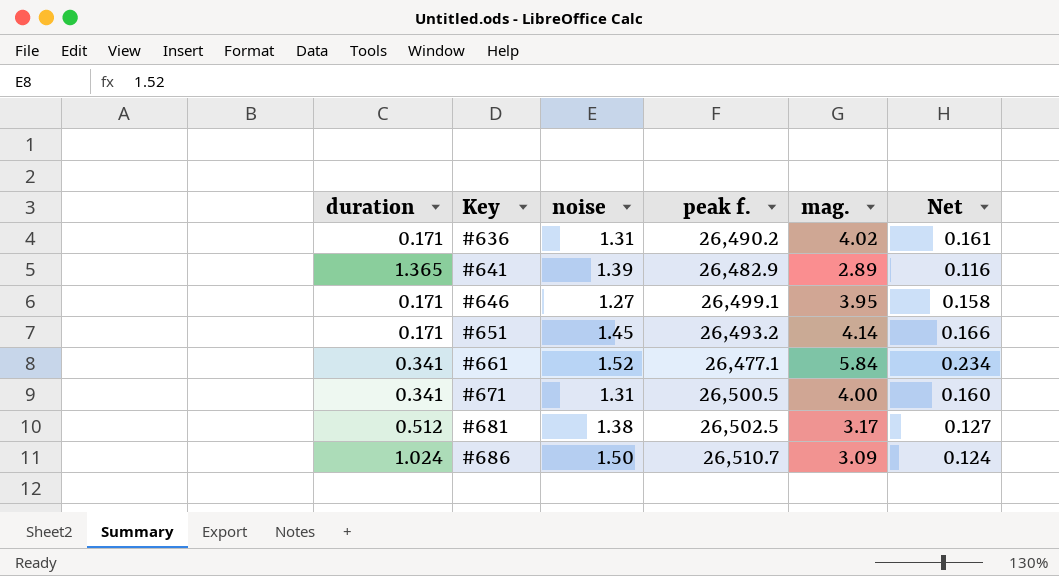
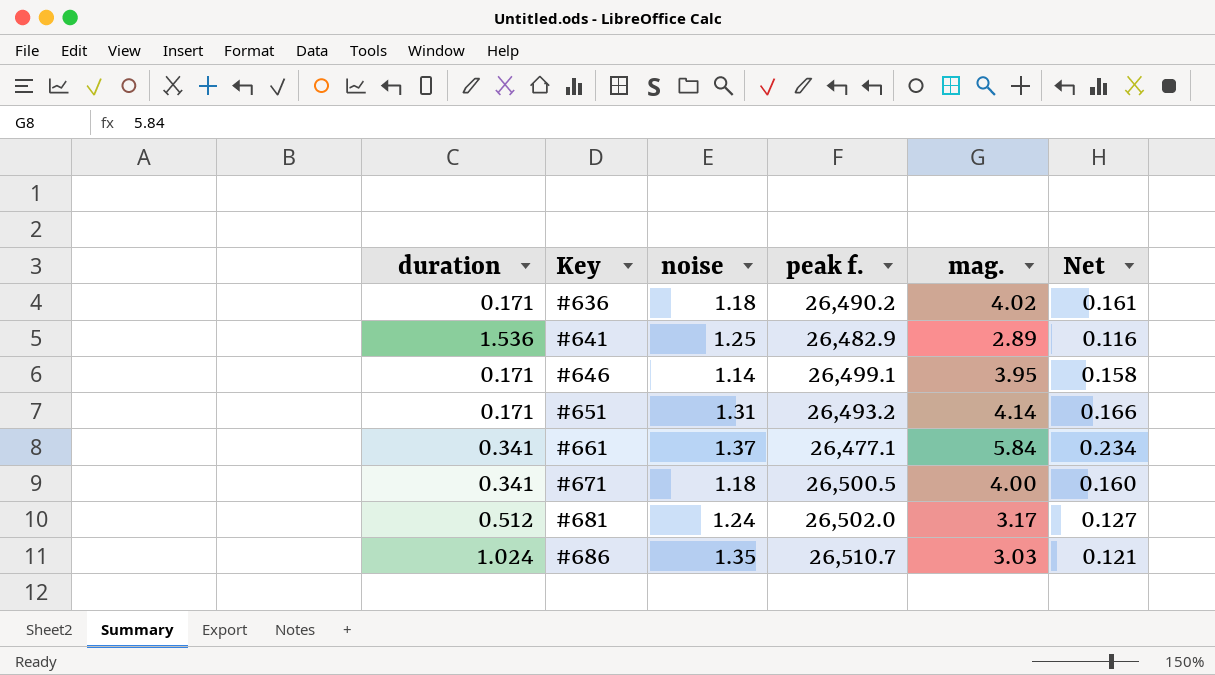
#636 | noise: 1.31 -> 1.18
#641 | duration: 1.365 -> 1.536
#641 | noise: 1.39 -> 1.25
#646 | noise: 1.27 -> 1.14
#651 | noise: 1.45 -> 1.31
#661 | noise: 1.52 -> 1.37
#671 | noise: 1.31 -> 1.18
#681 | noise: 1.38 -> 1.24
#681 | peak f.: 26,502.5 -> 26,502.0
#686 | noise: 1.50 -> 1.35
#686 | mag.: 3.09 -> 3.03
#686 | Net: 0.124 -> 0.121

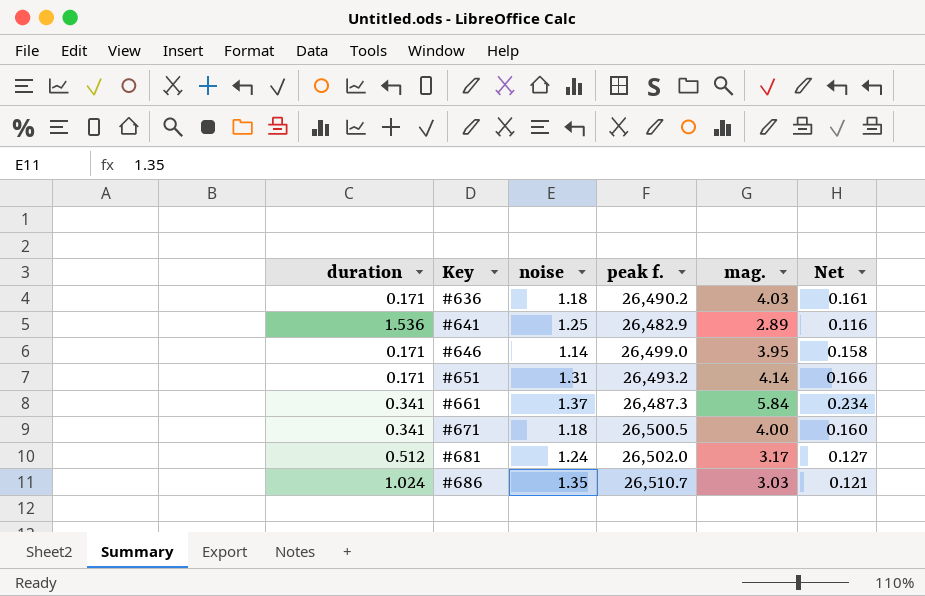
#636 | mag.: 4.02 -> 4.03
#646 | peak f.: 26,499.1 -> 26,499.0
#661 | peak f.: 26,477.1 -> 26,487.3

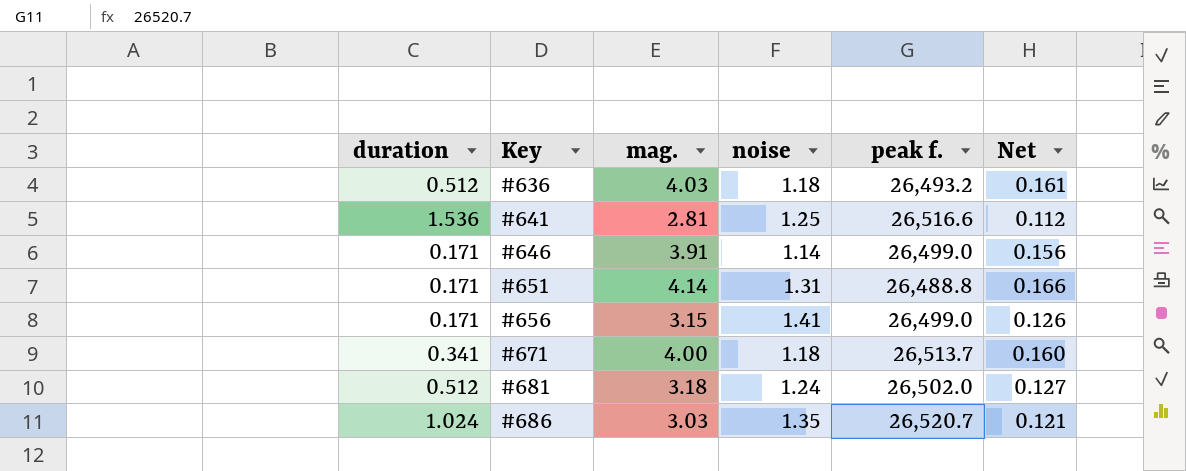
column mag. | position: 5 -> 3
row #661: 0.341 | 1.37 | 26,487.3 | 5.84 | 0.234 -> none
#636 | duration: 0.171 -> 0.512
#636 | peak f.: 26,490.2 -> 26,493.2
#641 | mag.: 2.89 -> 2.81
#641 | peak f.: 26,482.9 -> 26,516.6
#641 | Net: 0.116 -> 0.112
#646 | mag.: 3.95 -> 3.91
#646 | Net: 0.158 -> 0.156
#651 | peak f.: 26,493.2 -> 26,488.8
row #656: none -> 0.171 | 3.15 | 1.41 | 26,499.0 | 0.126
#671 | peak f.: 26,500.5 -> 26,513.7
#681 | mag.: 3.17 -> 3.18
#686 | peak f.: 26,510.7 -> 26,520.7

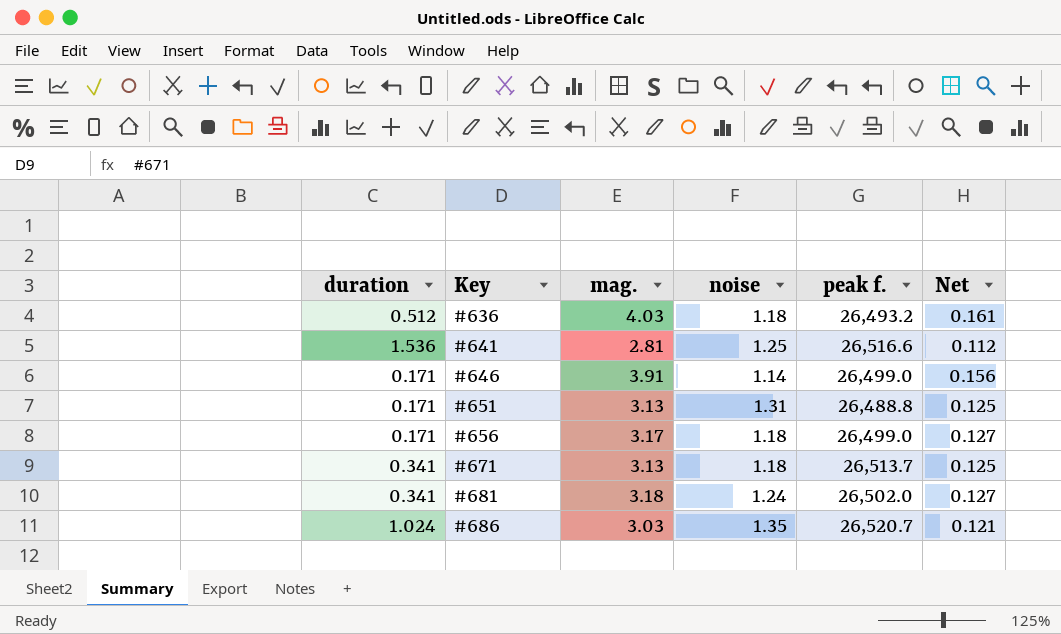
#651 | mag.: 4.14 -> 3.13
#651 | Net: 0.166 -> 0.125
#656 | mag.: 3.15 -> 3.17
#656 | noise: 1.41 -> 1.18
#656 | Net: 0.126 -> 0.127
#671 | mag.: 4.00 -> 3.13
#671 | Net: 0.160 -> 0.125
#681 | duration: 0.512 -> 0.341

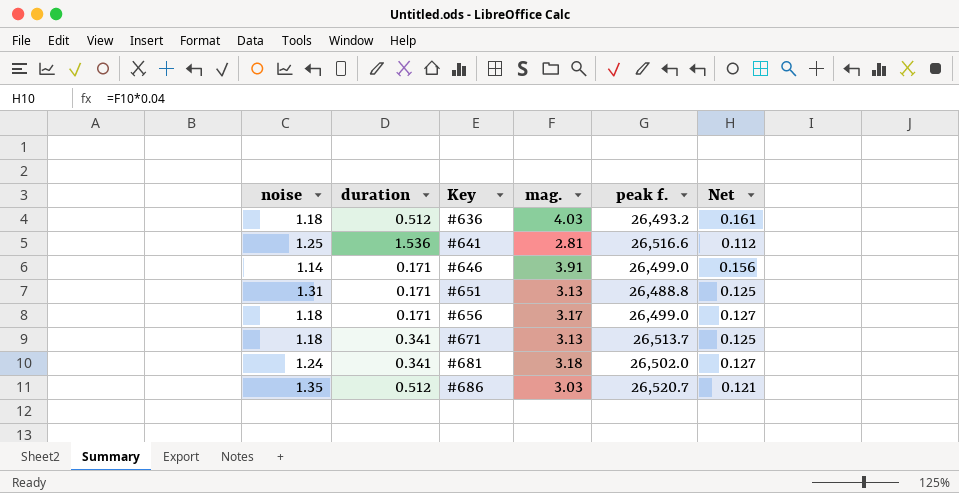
column noise | position: 4 -> 1
#686 | duration: 1.024 -> 0.512

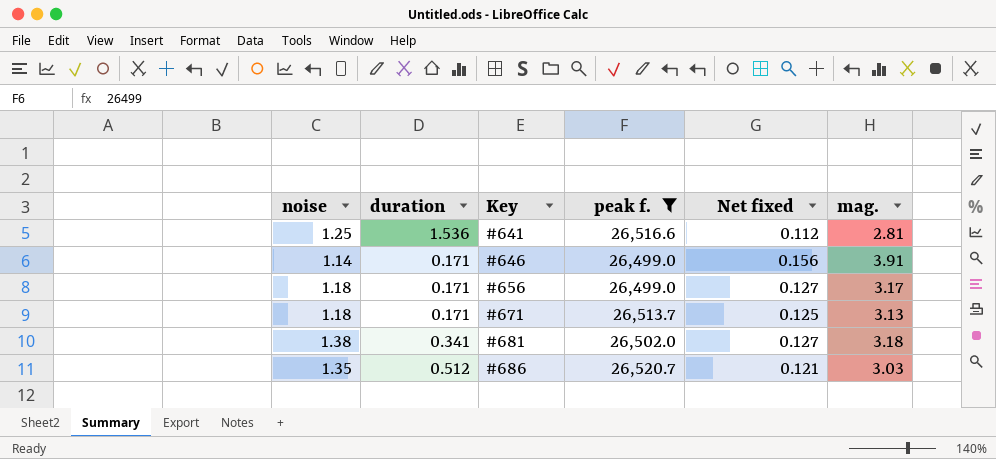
filter: none -> peak f. >= 26,499.0
column name: Net -> Net fixed
column mag. | position: 4 -> 6
#671 | duration: 0.341 -> 0.171
#681 | noise: 1.24 -> 1.38

